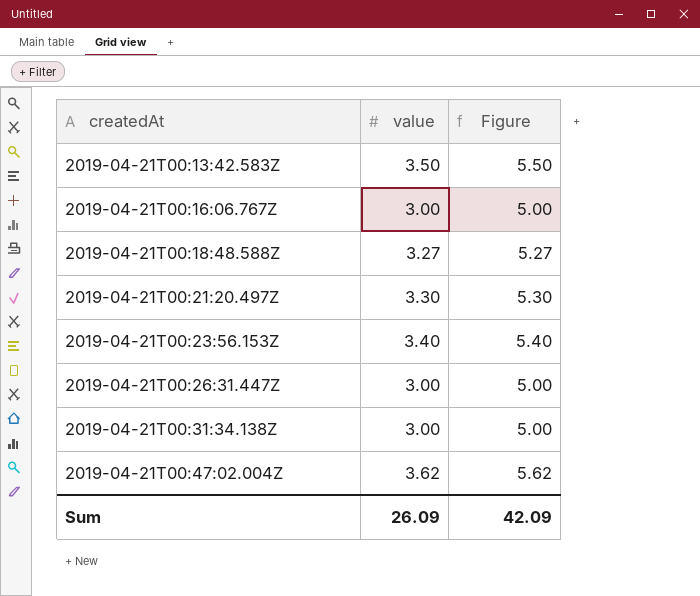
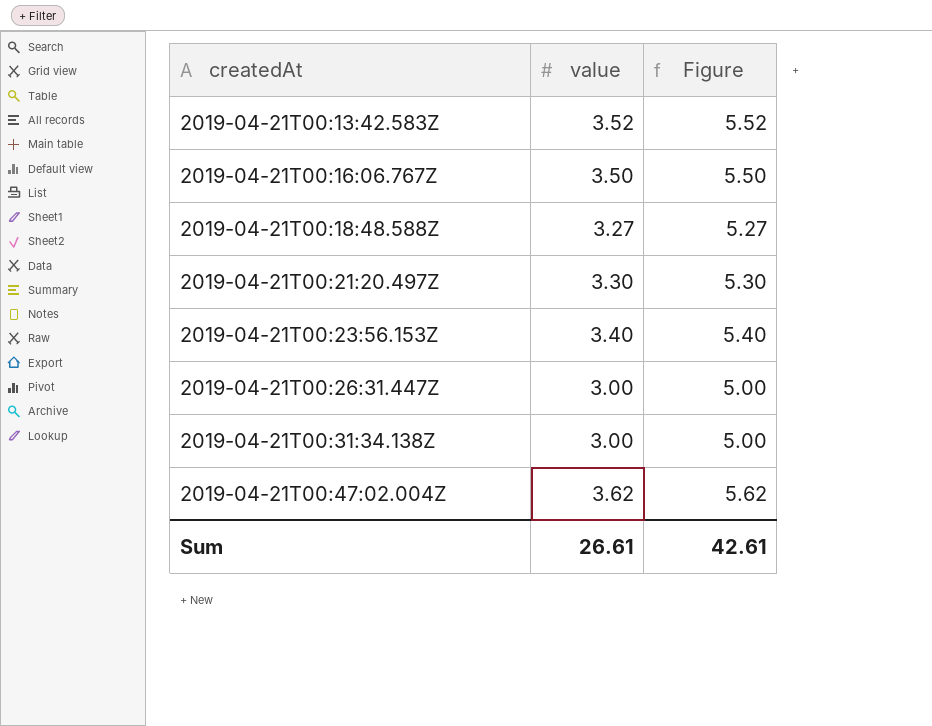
2019-04-21T00:13:42.583Z | value: 3.50 -> 3.52
2019-04-21T00:13:42.583Z | Figure: 5.50 -> 5.52
2019-04-21T00:16:06.767Z | value: 3.00 -> 3.50
2019-04-21T00:16:06.767Z | Figure: 5.00 -> 5.50
Sum | value: 26.09 -> 26.61
Sum | Figure: 42.09 -> 42.61

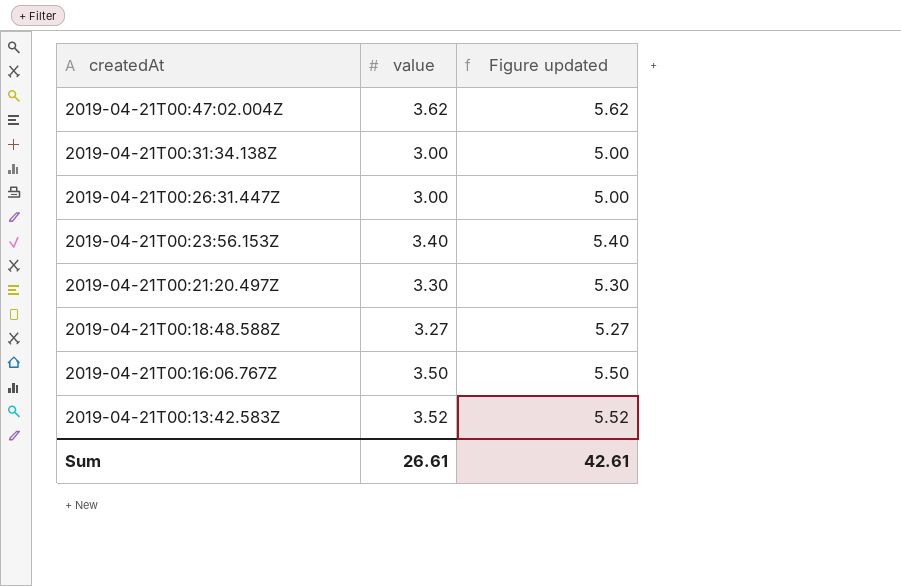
row order: createdAt ascending -> createdAt descending
column name: Figure -> Figure updated

